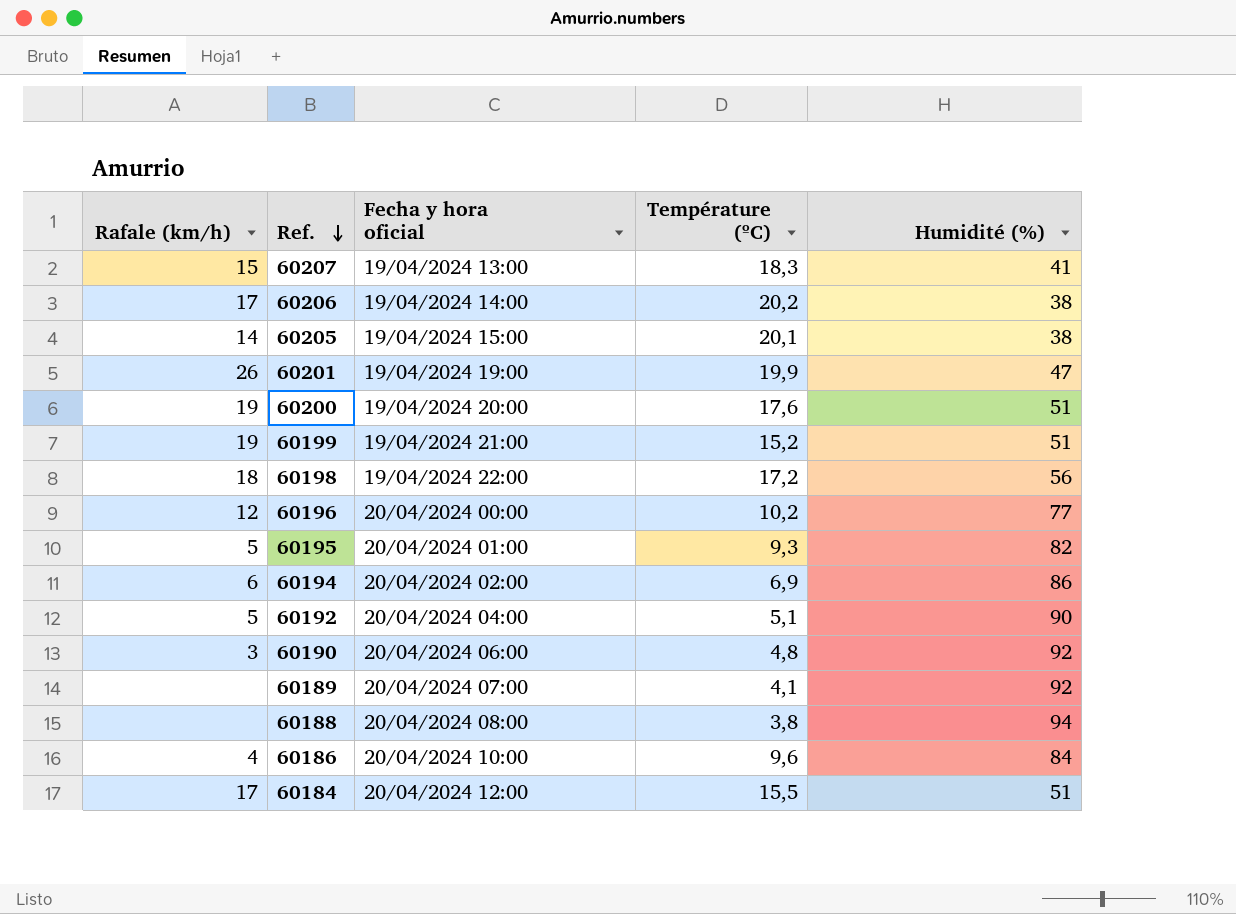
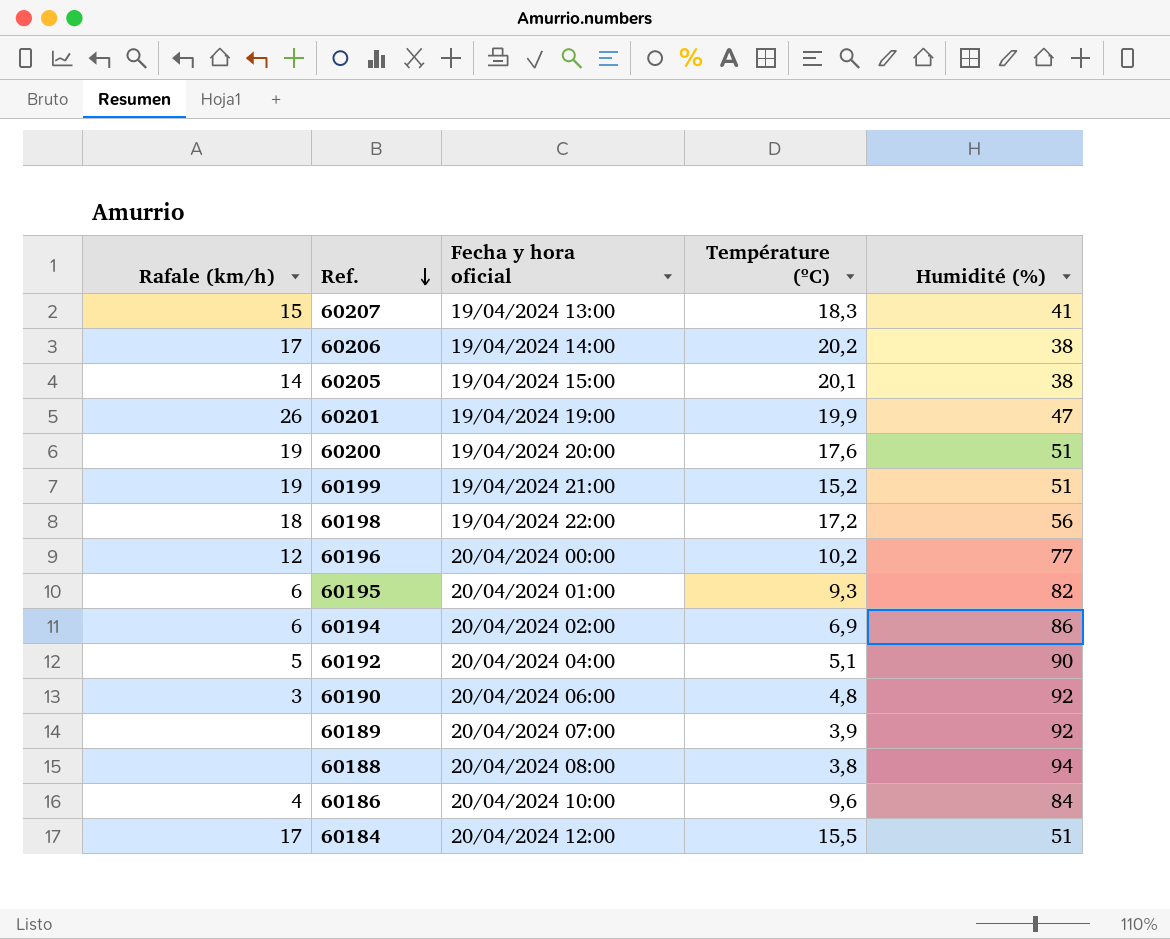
60195 | Rafale (km/h): 5 -> 6
60189 | Température (ºC): 4,1 -> 3,9

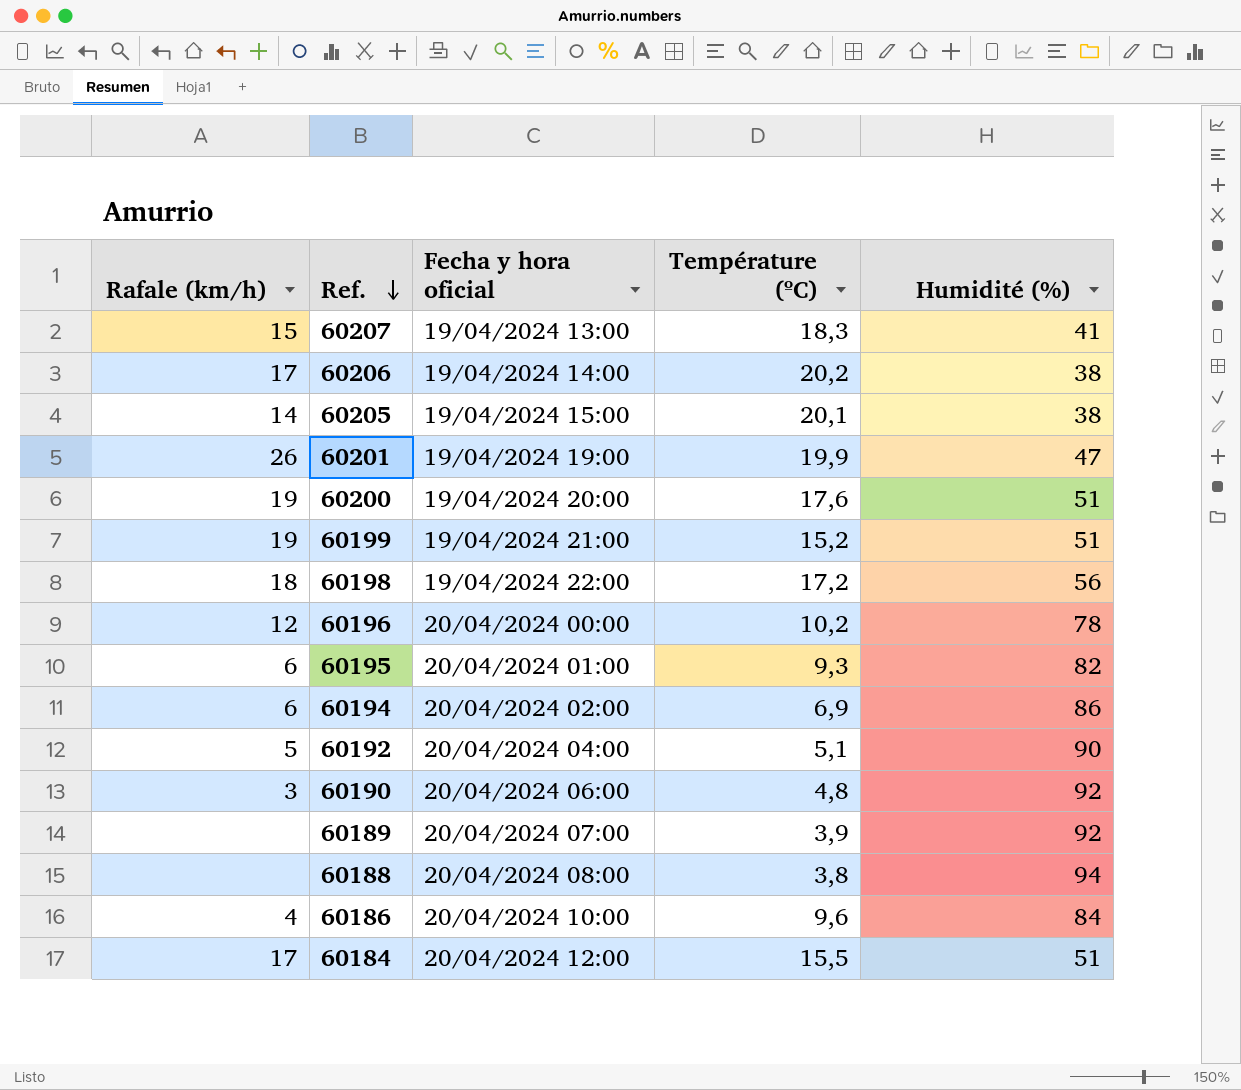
60196 | Humidité (%): 77 -> 78

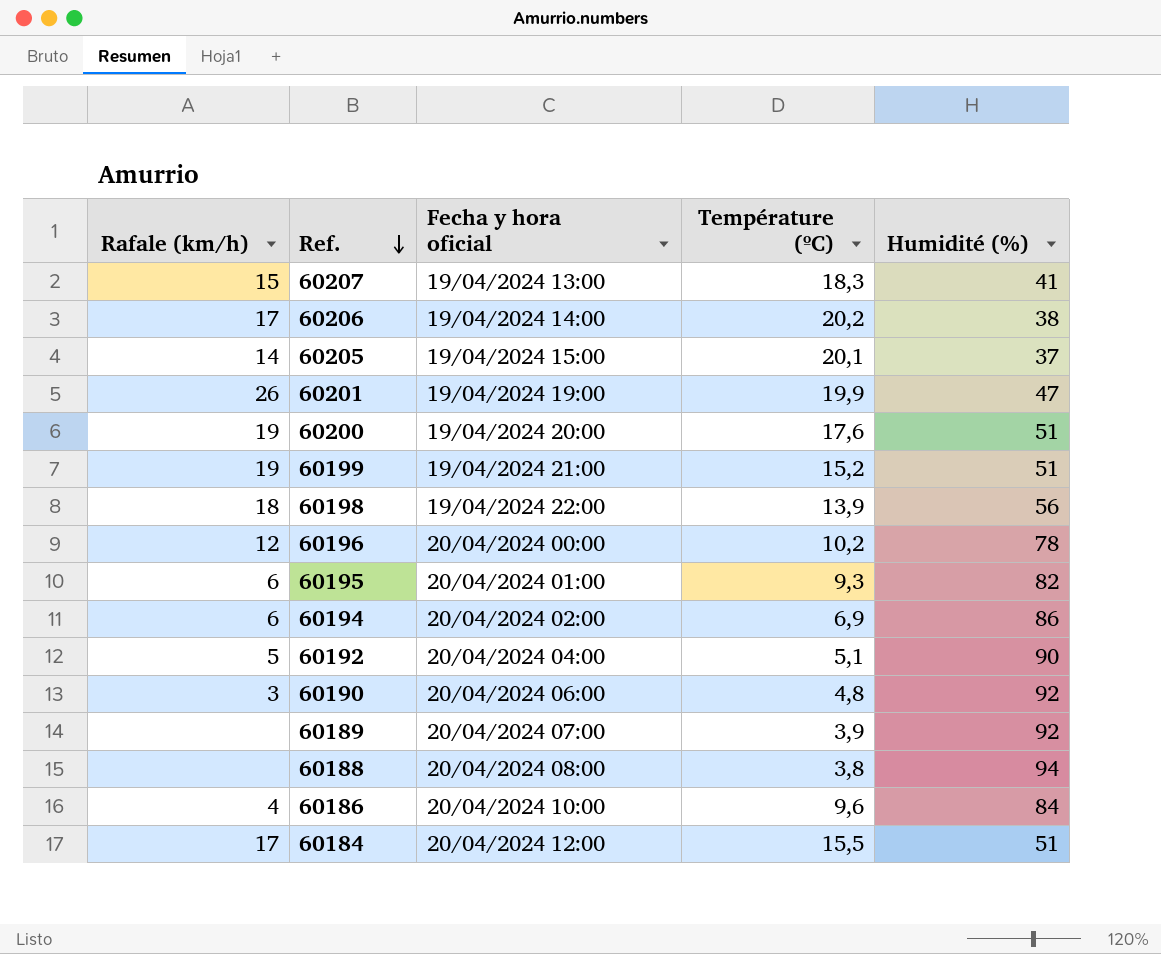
60205 | Humidité (%): 38 -> 37
60198 | Température (ºC): 17,2 -> 13,9

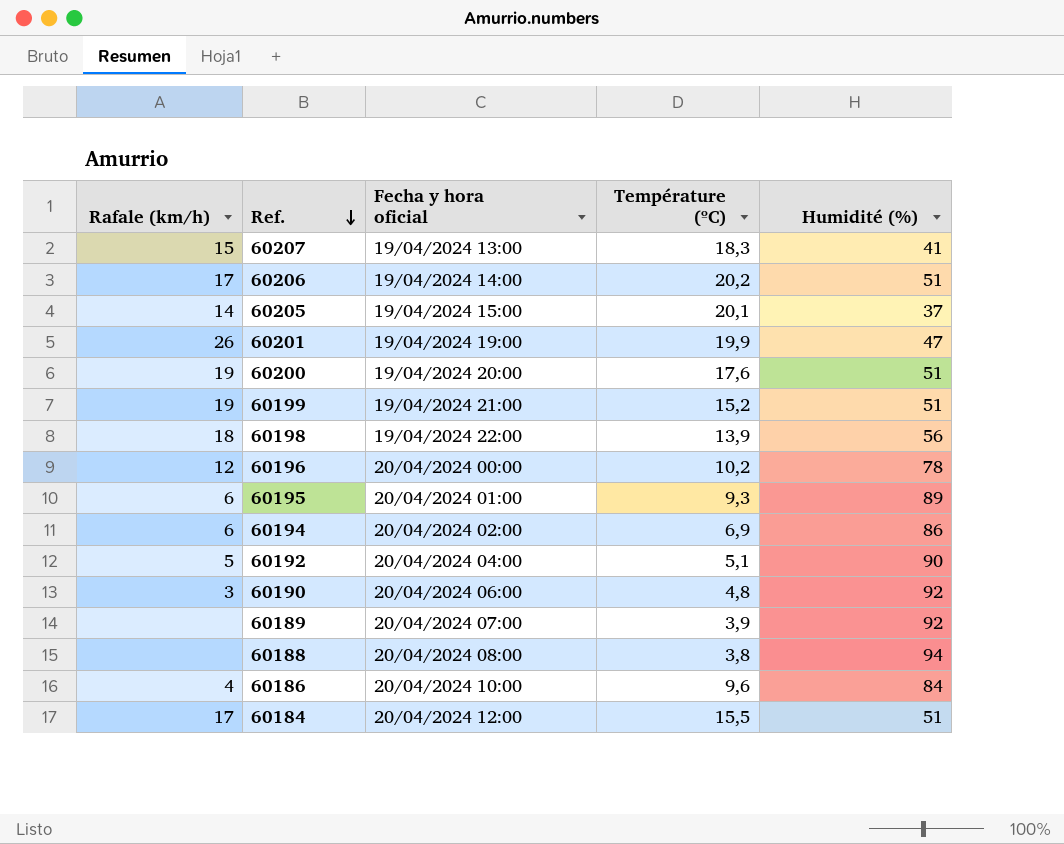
60206 | Humidité (%): 38 -> 51
60195 | Humidité (%): 82 -> 89

